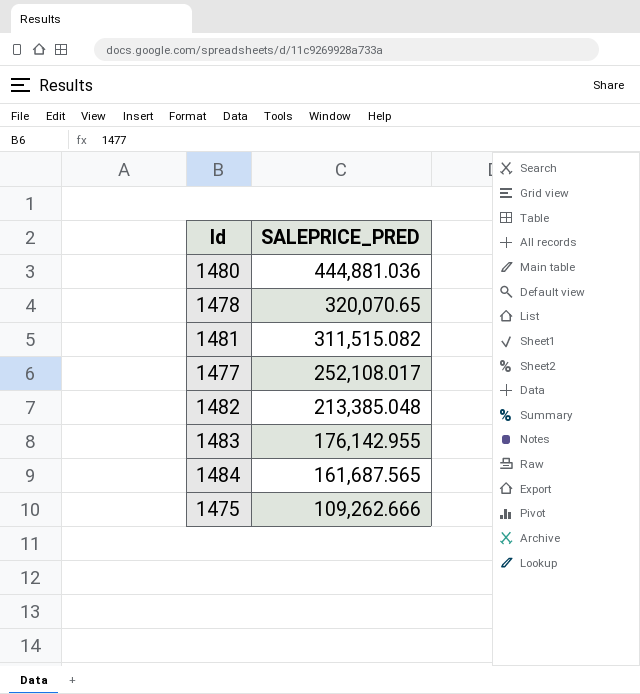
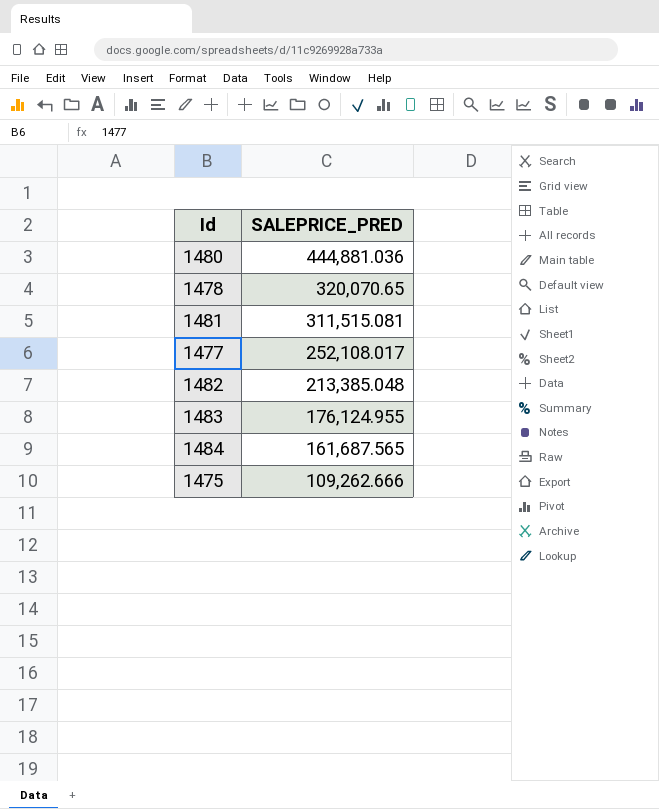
1481 | SALEPRICE_PRED: 311,515.082 -> 311,515.081
1483 | SALEPRICE_PRED: 176,142.955 -> 176,124.955

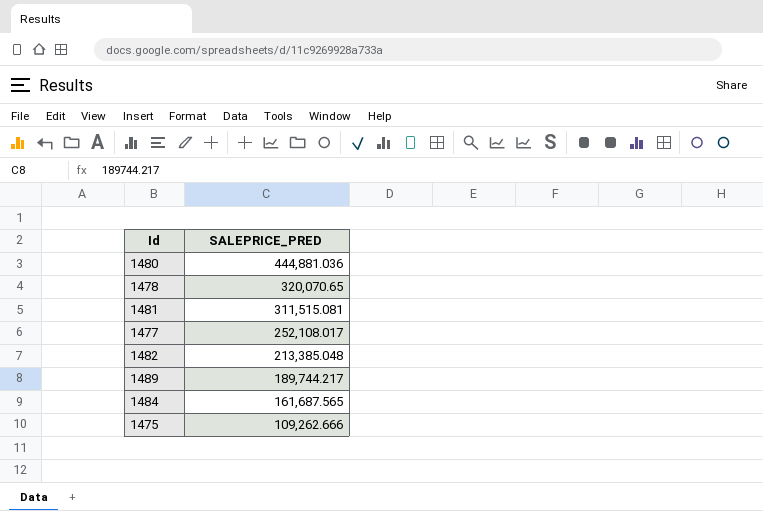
row 1483: 176,124.955 -> none
row 1489: none -> 189,744.217

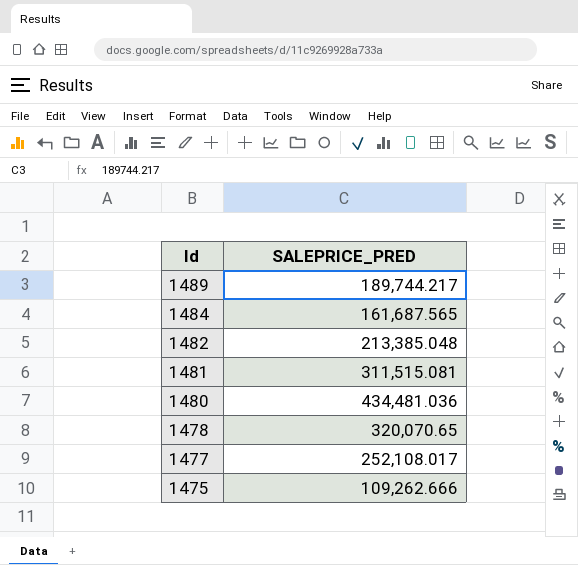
row order: SALEPRICE_PRED descending -> Id descending
1480 | SALEPRICE_PRED: 444,881.036 -> 434,481.036

